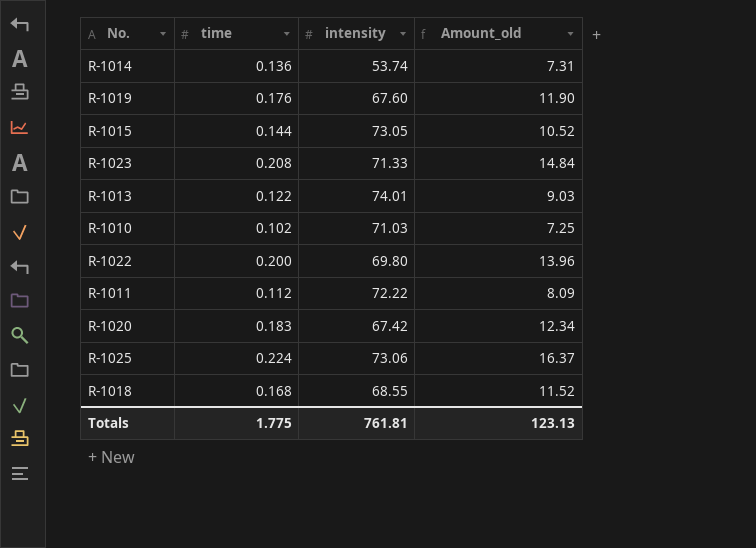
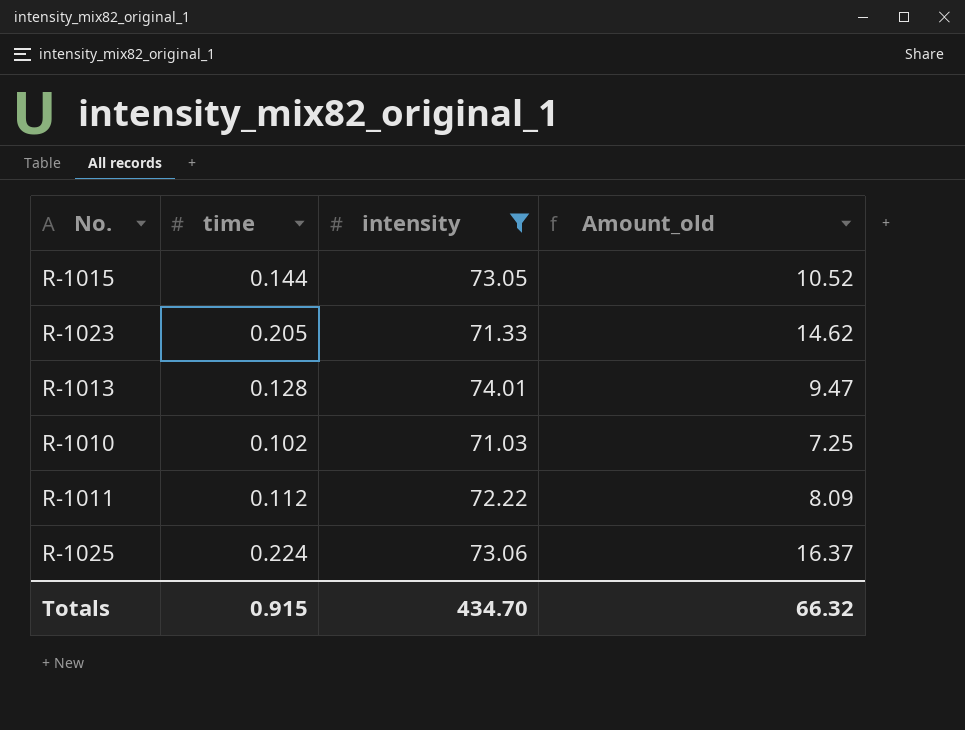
filter: none -> intensity >= 71.03
R-1023 | time: 0.208 -> 0.205
R-1023 | Amount_old: 14.84 -> 14.62
R-1013 | time: 0.122 -> 0.128
R-1013 | Amount_old: 9.03 -> 9.47
Totals | time: 1.775 -> 0.915
Totals | intensity: 761.81 -> 434.70
Totals | Amount_old: 123.13 -> 66.32

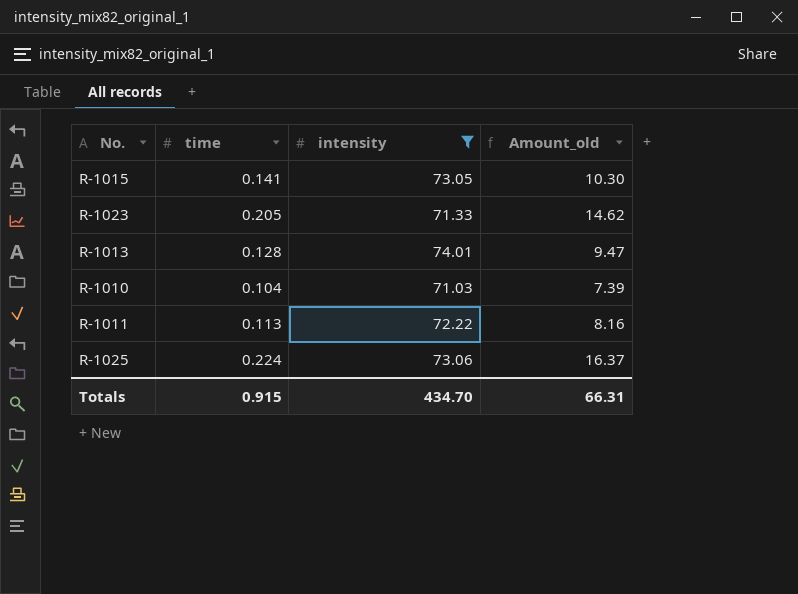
R-1015 | time: 0.144 -> 0.141
R-1015 | Amount_old: 10.52 -> 10.30
R-1010 | time: 0.102 -> 0.104
R-1010 | Amount_old: 7.25 -> 7.39
R-1011 | time: 0.112 -> 0.113
R-1011 | Amount_old: 8.09 -> 8.16
Totals | Amount_old: 66.32 -> 66.31

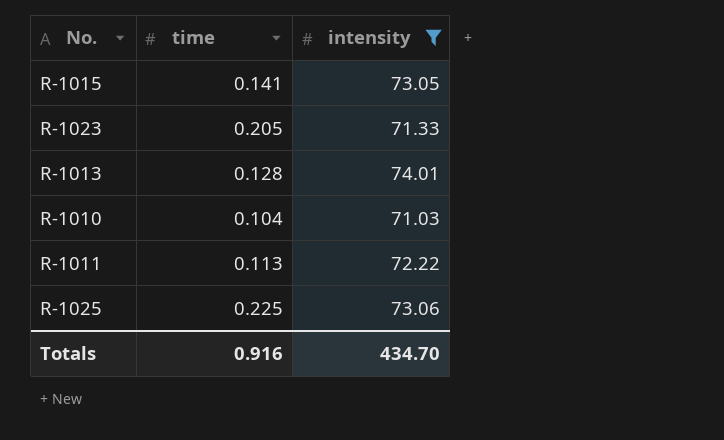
column Amount_old | formula: [time] * [intensity] -> none
R-1025 | time: 0.224 -> 0.225
Totals | time: 0.915 -> 0.916

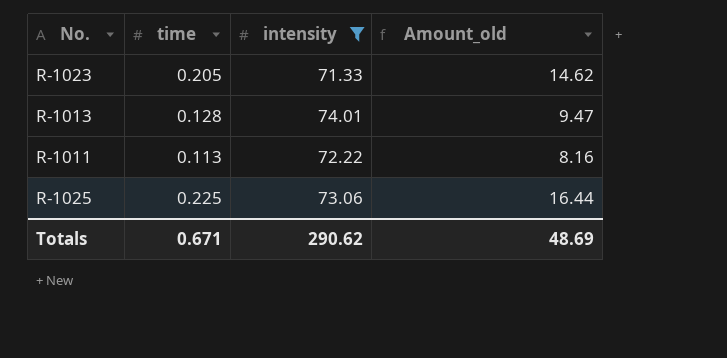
column Amount_old | formula: none -> [time] * [intensity]
row R-1015: 0.141 | 73.05 -> none
row R-1010: 0.104 | 71.03 -> none
Totals | time: 0.916 -> 0.671
Totals | intensity: 434.70 -> 290.62

